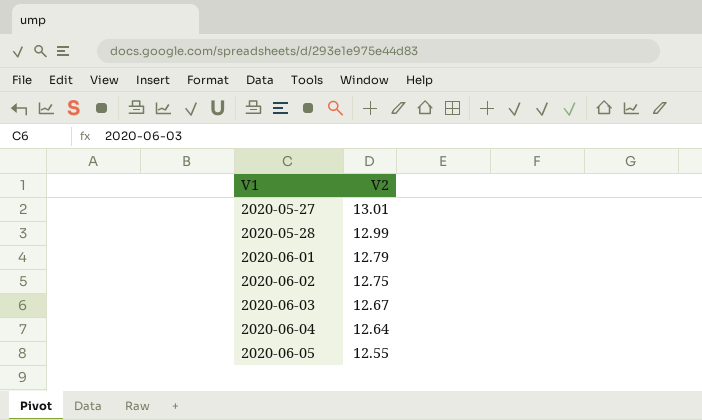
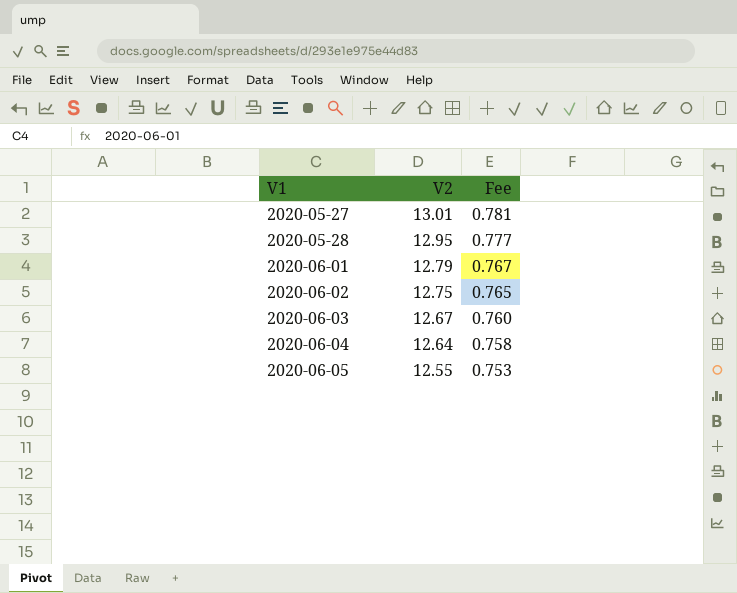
column Fee | formula: none -> [V2] * 0.06
2020-05-28 | V2: 12.99 -> 12.95

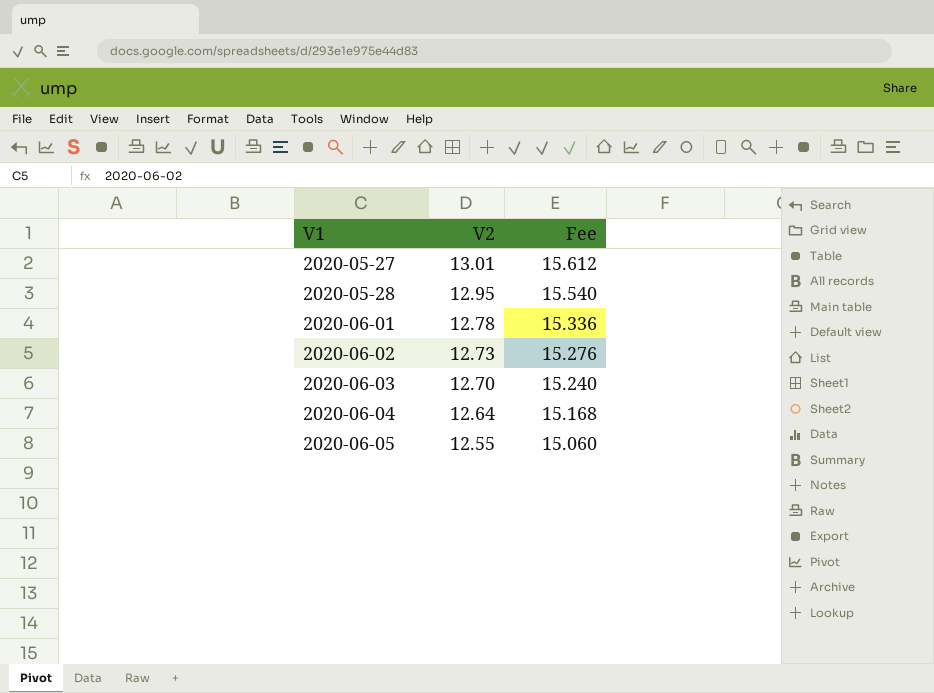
column Fee | formula: [V2] * 0.06 -> [V2] * 1.2
2020-06-01 | V2: 12.79 -> 12.78
2020-06-02 | V2: 12.75 -> 12.73
2020-06-03 | V2: 12.67 -> 12.70

